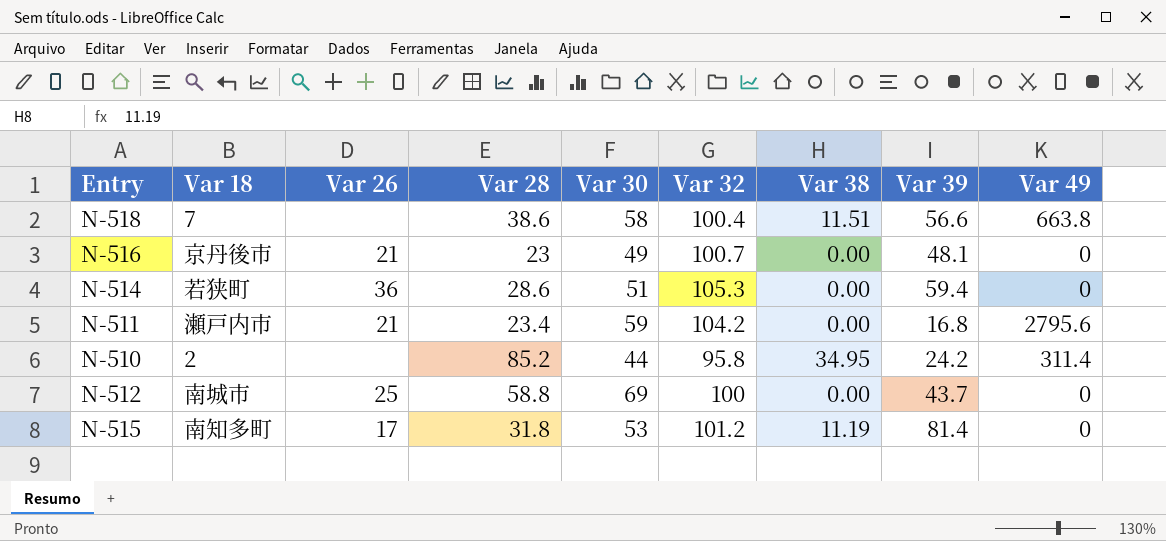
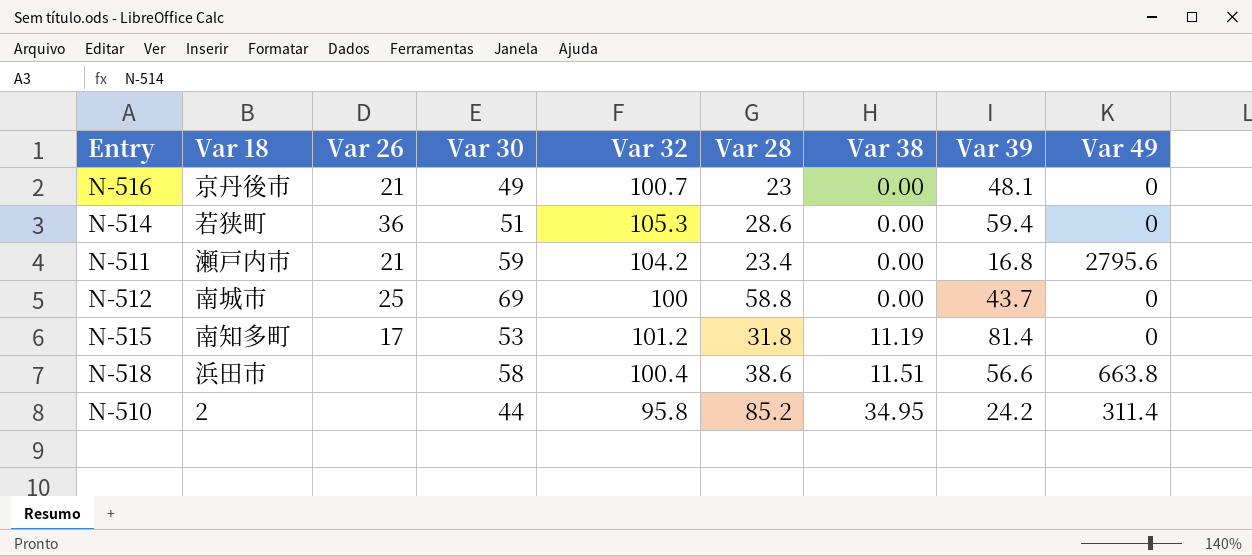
row order: none -> Var 38 ascending
column Var 28 | position: 4 -> 6
N-518 | Var 18: 7 -> 浜田市

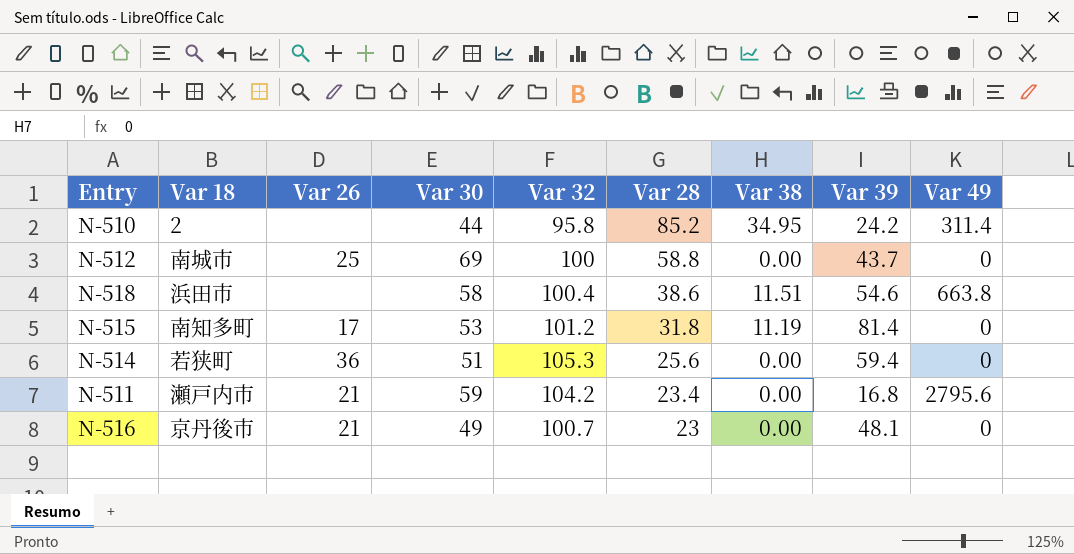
row order: Var 38 ascending -> Var 28 descending
N-518 | Var 39: 56.6 -> 54.6
N-514 | Var 28: 28.6 -> 25.6

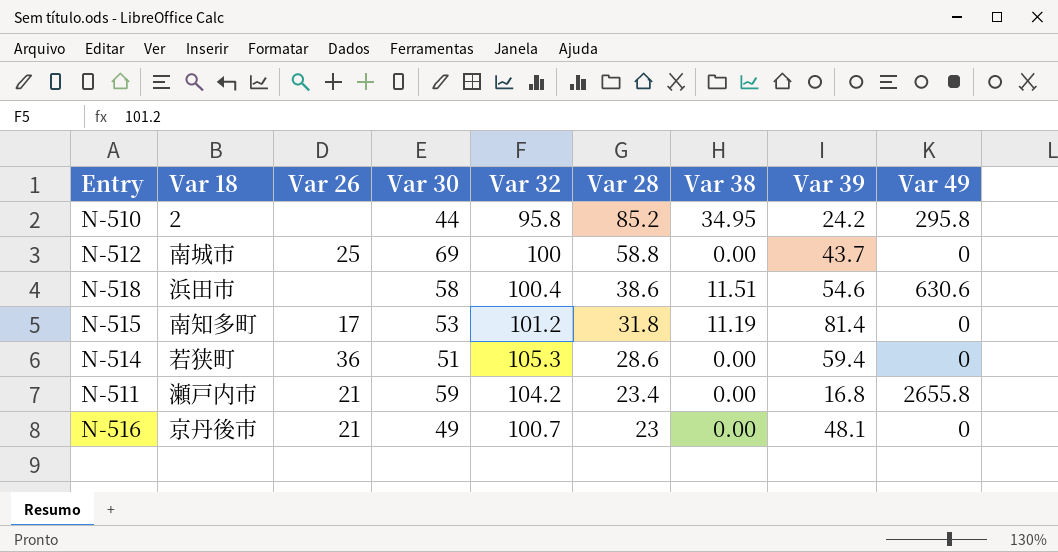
N-510 | Var 49: 311.4 -> 295.8
N-518 | Var 49: 663.8 -> 630.6
N-514 | Var 28: 25.6 -> 28.6
N-511 | Var 49: 2795.6 -> 2655.8

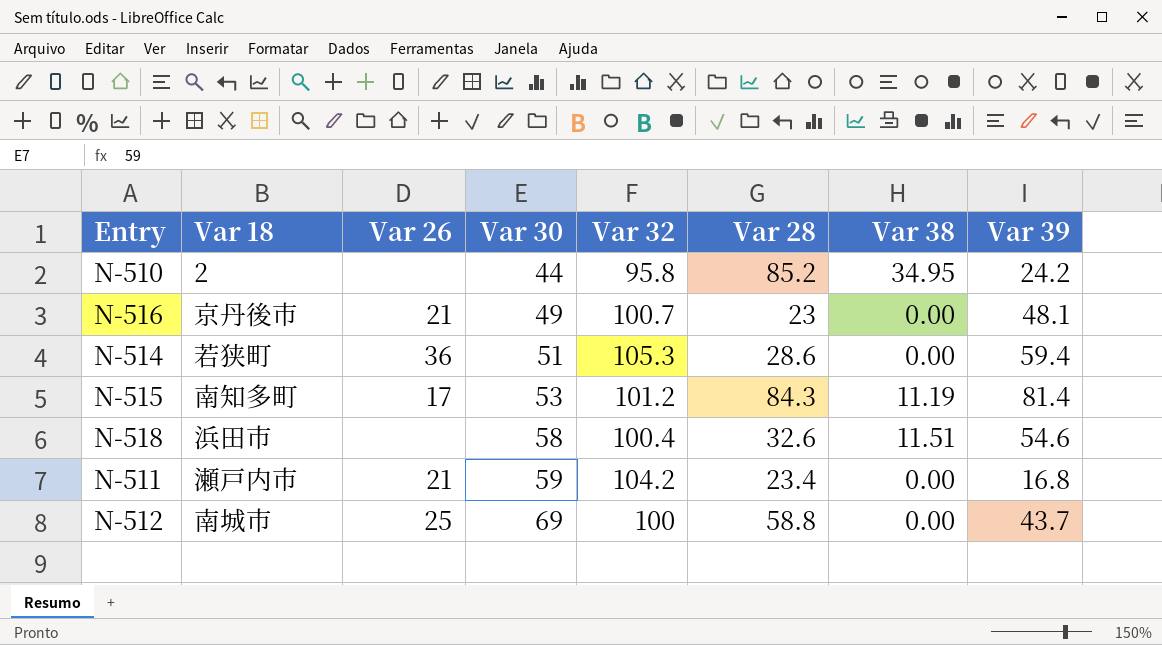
row order: Var 28 descending -> Var 30 ascending
column Var 49 | position: 9 -> none
N-515 | Var 28: 31.8 -> 84.3
N-518 | Var 28: 38.6 -> 32.6

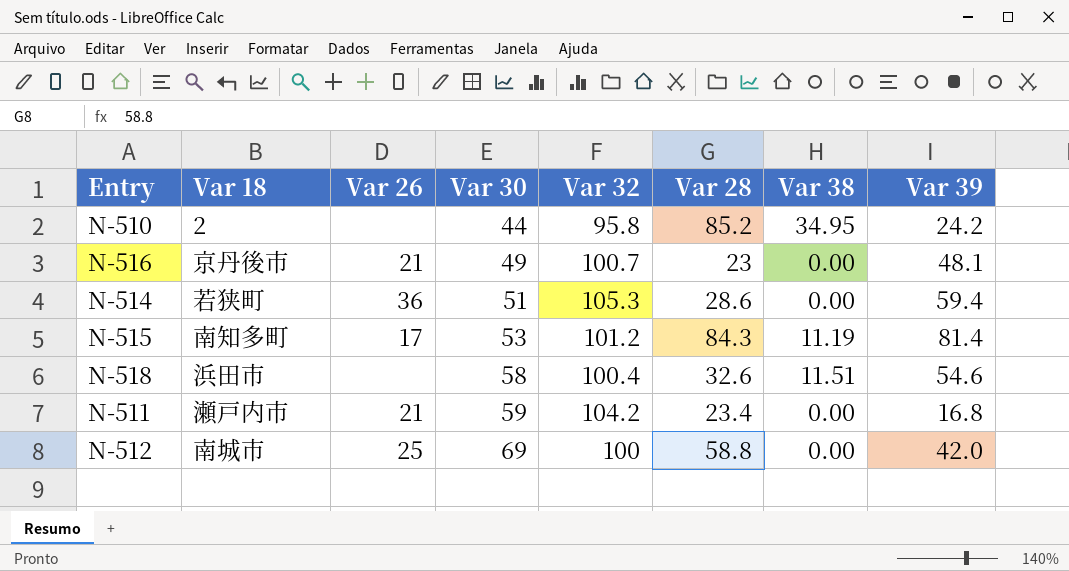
N-512 | Var 39: 43.7 -> 42.0

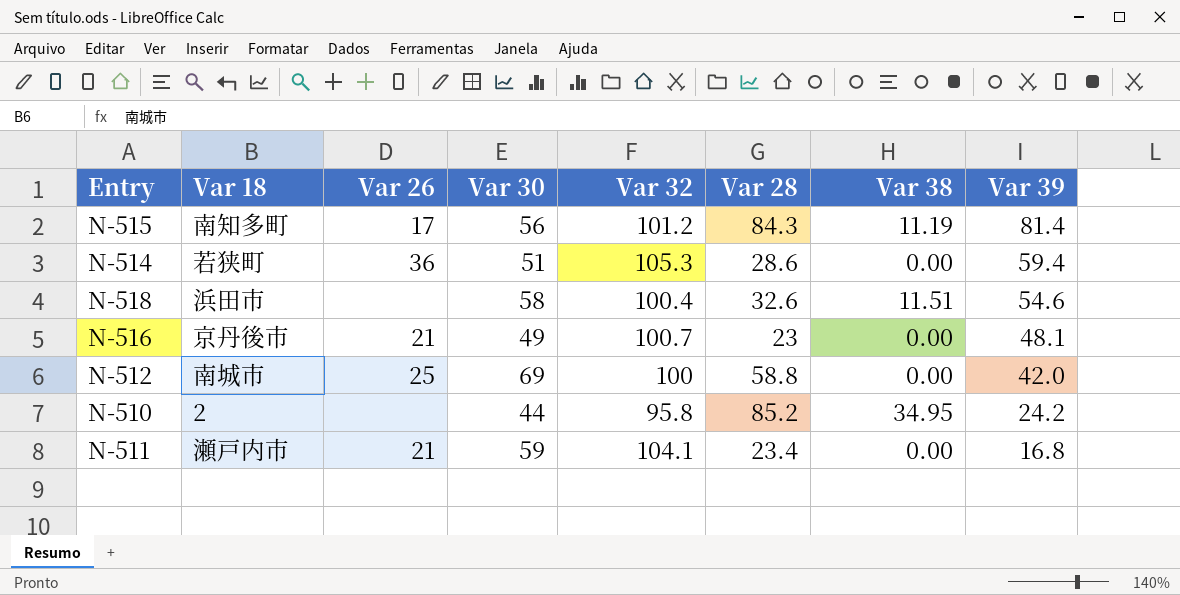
row order: Var 30 ascending -> Var 39 descending
N-515 | Var 30: 53 -> 56
N-511 | Var 32: 104.2 -> 104.1

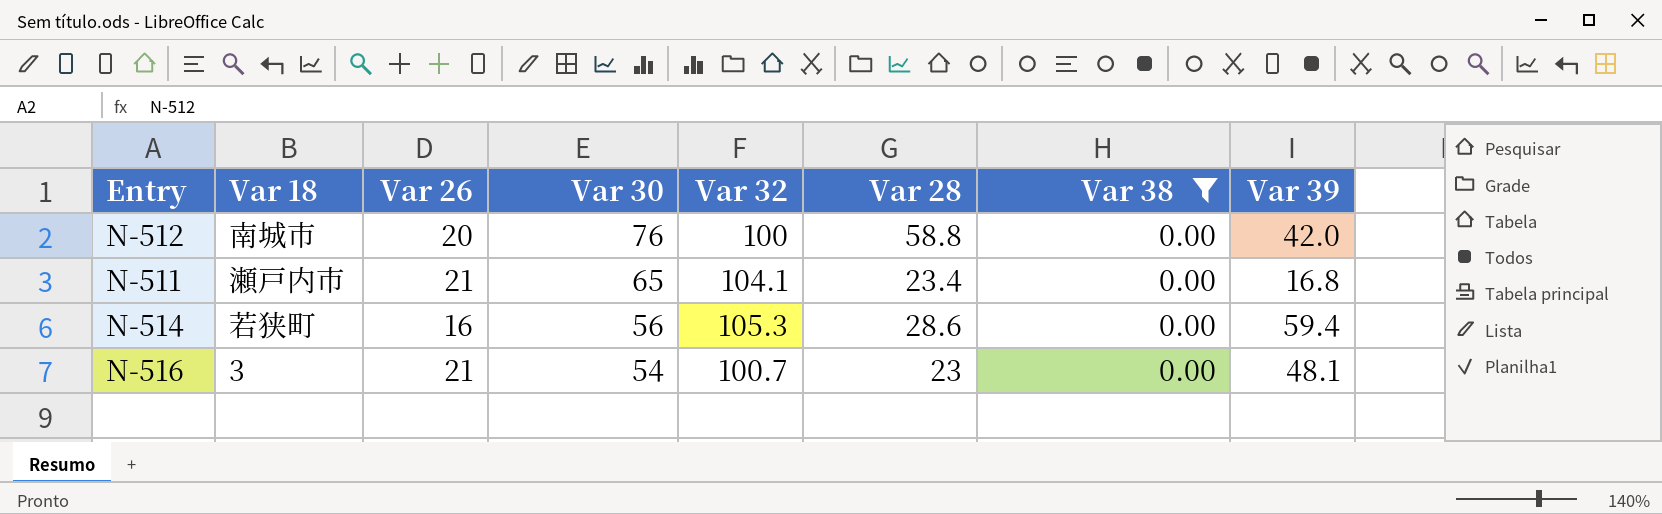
filter: none -> Var 38 = 0.00
row order: Var 39 descending -> Var 30 descending
N-512 | Var 26: 25 -> 20
N-512 | Var 30: 69 -> 76
N-511 | Var 30: 59 -> 65
N-514 | Var 26: 36 -> 16
N-514 | Var 30: 51 -> 56
N-516 | Var 18: 京丹後市 -> 3
N-516 | Var 30: 49 -> 54

